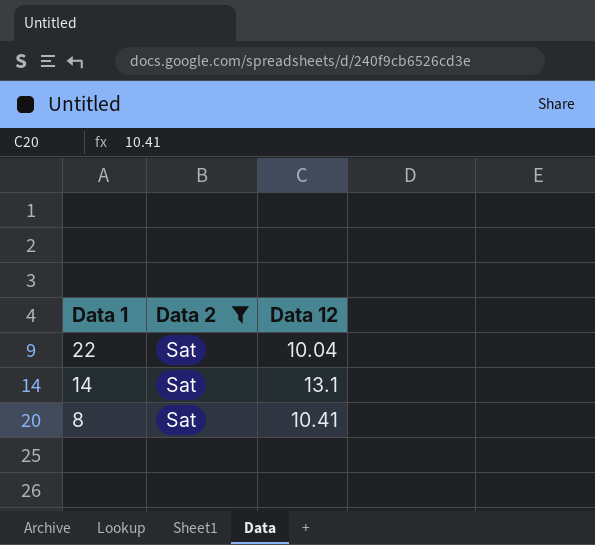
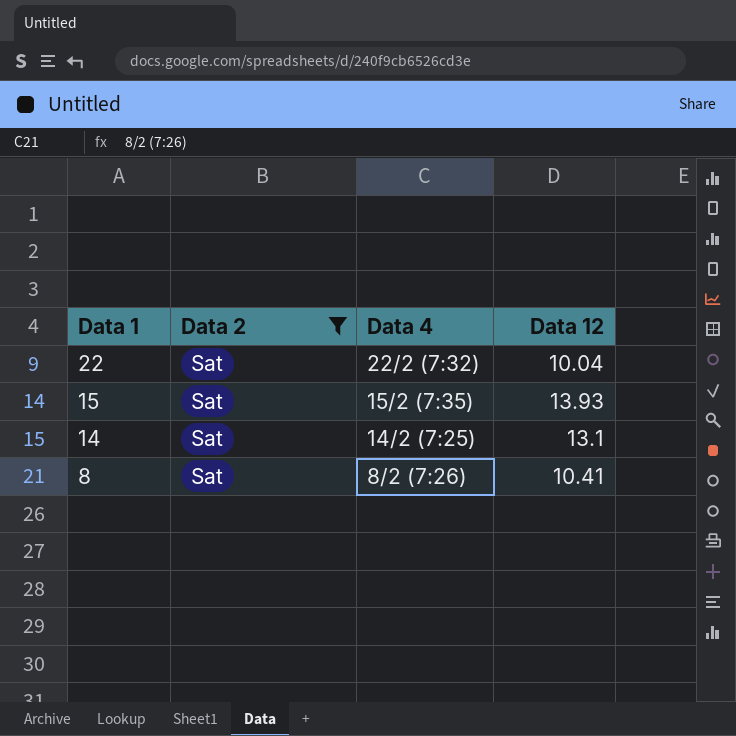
column Data 4 | position: none -> 3
row 15: none -> Sat | 15/2 (7:35) | 13.93

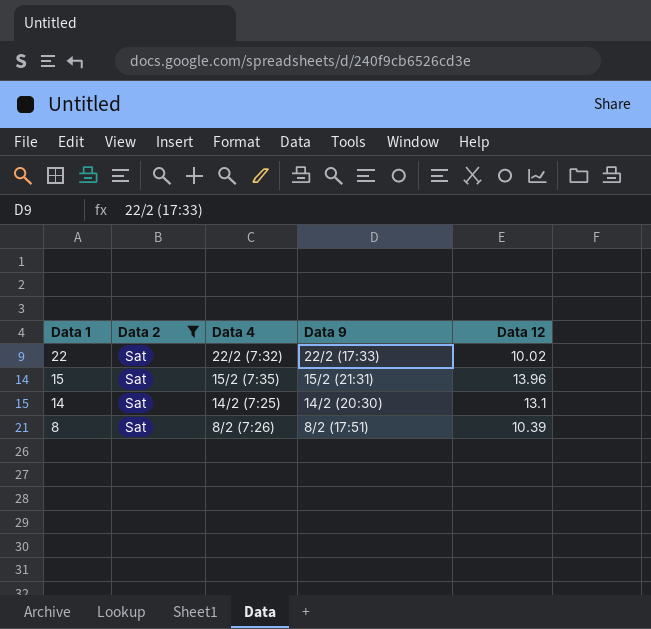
column Data 9 | position: none -> 4
22 | Data 12: 10.04 -> 10.02
15 | Data 12: 13.93 -> 13.96
8 | Data 12: 10.41 -> 10.39

